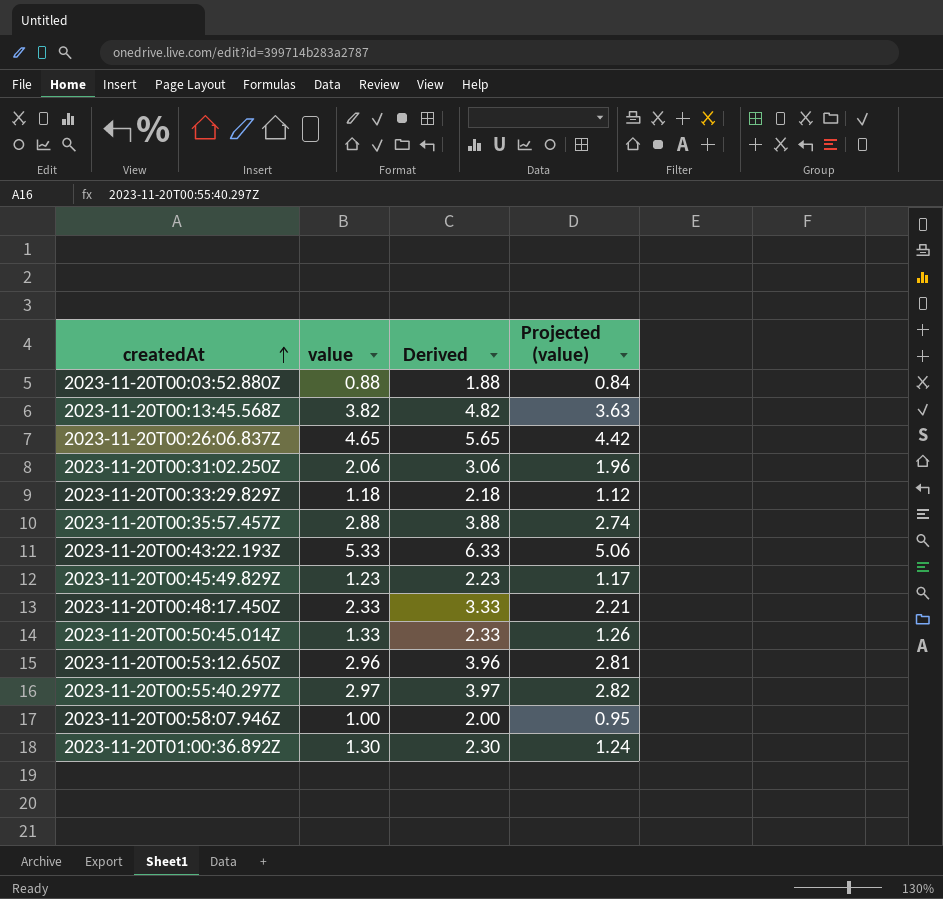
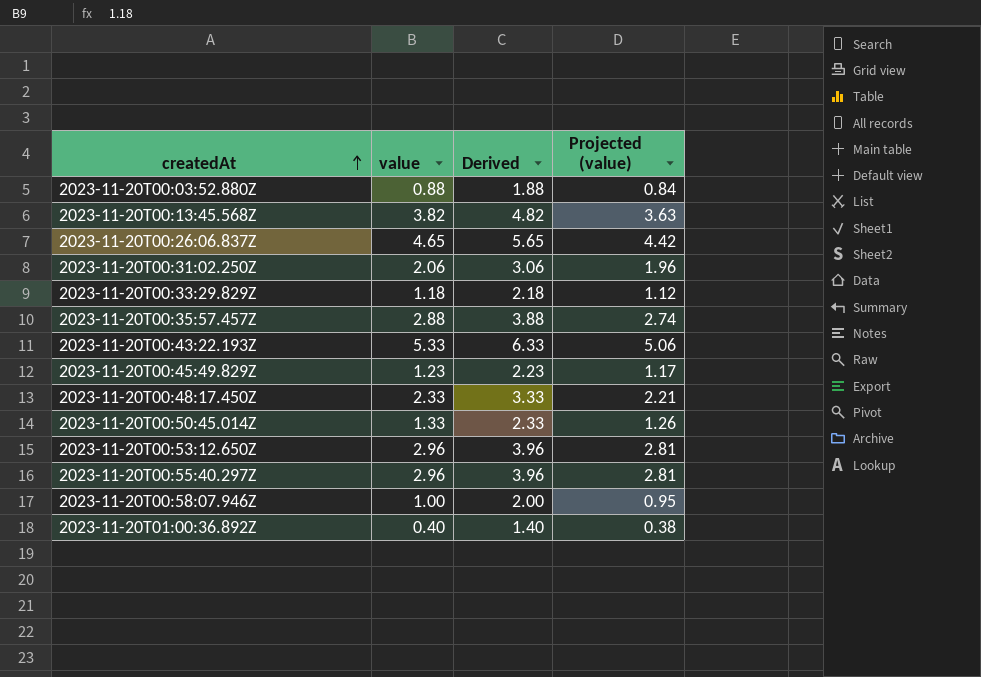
2023-11-20T00:55:40.297Z | value: 2.97 -> 2.96
2023-11-20T00:55:40.297Z | Derived: 3.97 -> 3.96
2023-11-20T00:55:40.297Z | Projected (value): 2.82 -> 2.81
2023-11-20T01:00:36.892Z | value: 1.30 -> 0.40
2023-11-20T01:00:36.892Z | Derived: 2.30 -> 1.40
2023-11-20T01:00:36.892Z | Projected (value): 1.24 -> 0.38

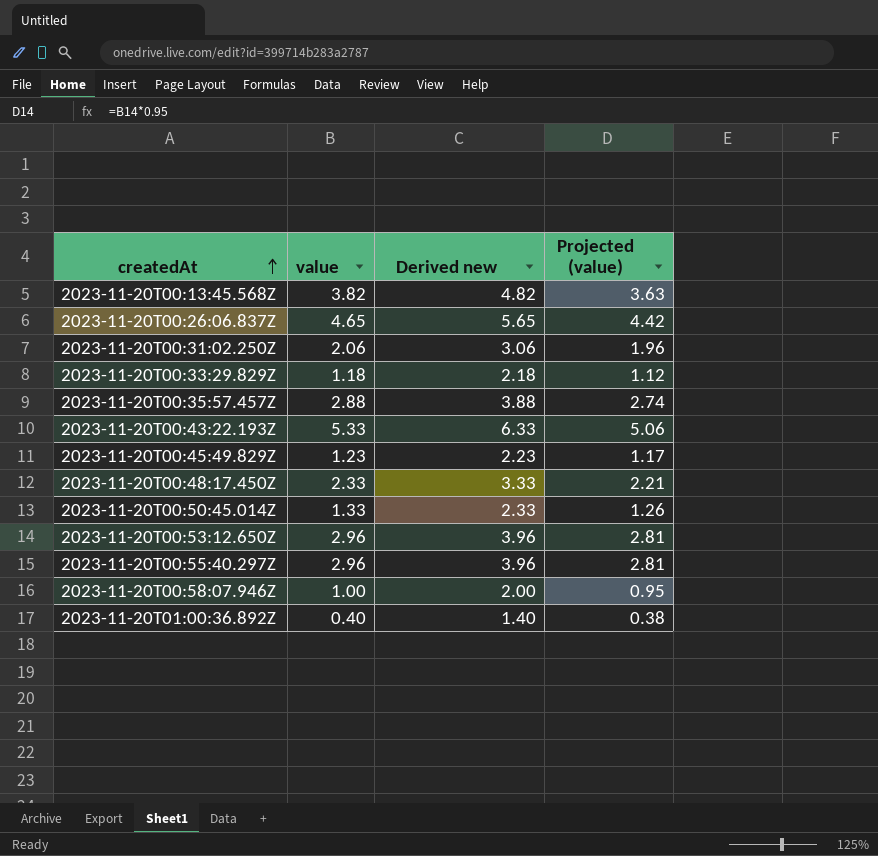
column name: Derived -> Derived new
row 2023-11-20T00:03:52.880Z: 0.88 | 1.88 | 0.84 -> none

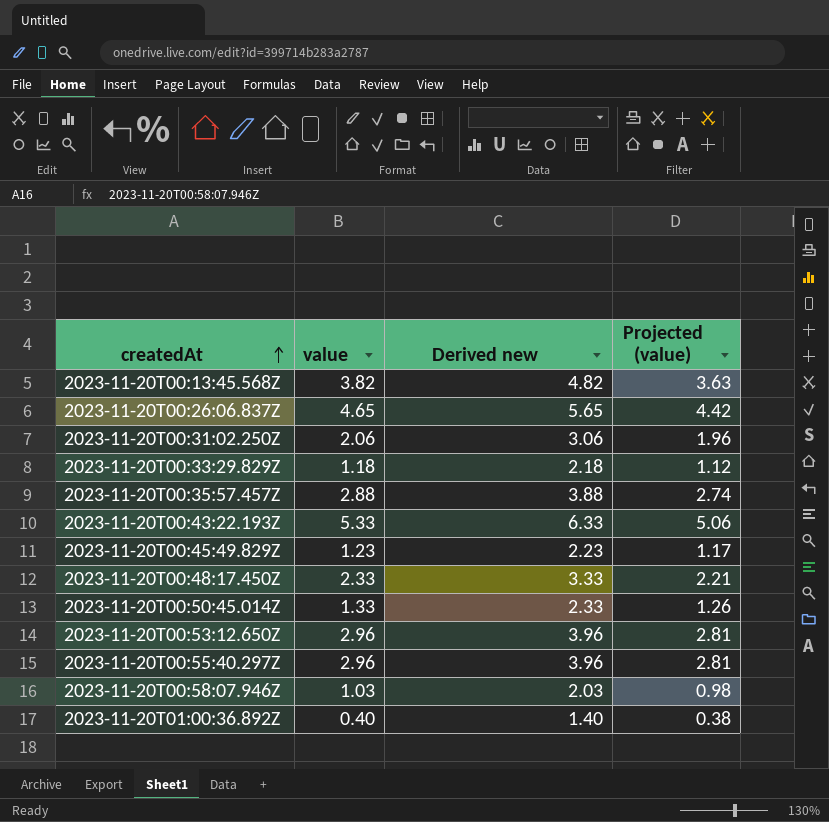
2023-11-20T00:58:07.946Z | value: 1.00 -> 1.03
2023-11-20T00:58:07.946Z | Derived new: 2.00 -> 2.03
2023-11-20T00:58:07.946Z | Projected (value): 0.95 -> 0.98

